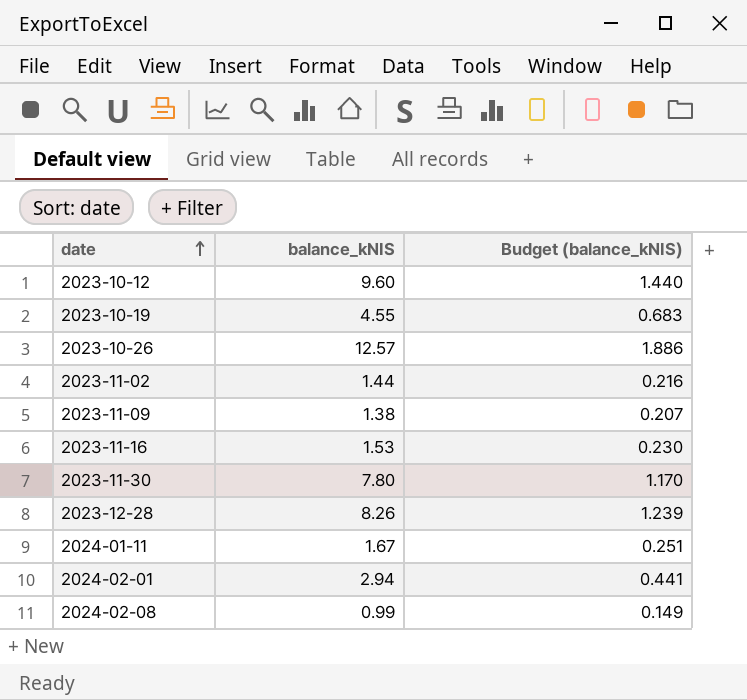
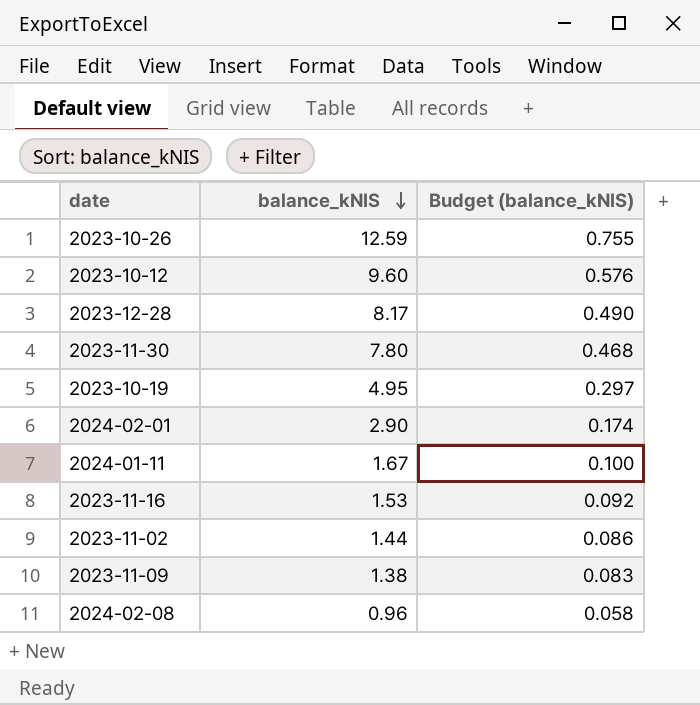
row order: date ascending -> balance_kNIS descending
column Budget (balance_kNIS) | formula: [balance_kNIS] * 0.15 -> [balance_kNIS] * 0.06
2023-10-26 | balance_kNIS: 12.57 -> 12.59
2023-12-28 | balance_kNIS: 8.26 -> 8.17
2023-10-19 | balance_kNIS: 4.55 -> 4.95
2024-02-01 | balance_kNIS: 2.94 -> 2.90
2024-02-08 | balance_kNIS: 0.99 -> 0.96

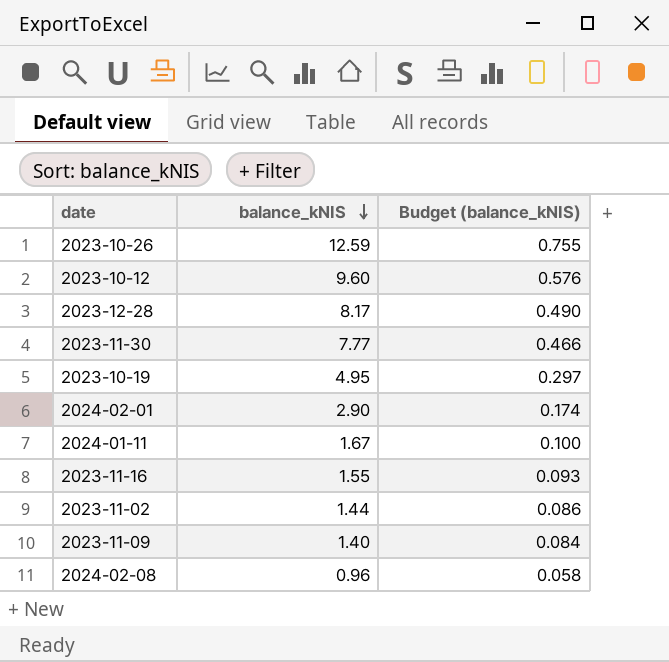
2023-11-30 | balance_kNIS: 7.80 -> 7.77
2023-11-30 | Budget (balance_kNIS): 0.468 -> 0.466
2023-11-16 | balance_kNIS: 1.53 -> 1.55
2023-11-16 | Budget (balance_kNIS): 0.092 -> 0.093
2023-11-09 | balance_kNIS: 1.38 -> 1.40
2023-11-09 | Budget (balance_kNIS): 0.083 -> 0.084

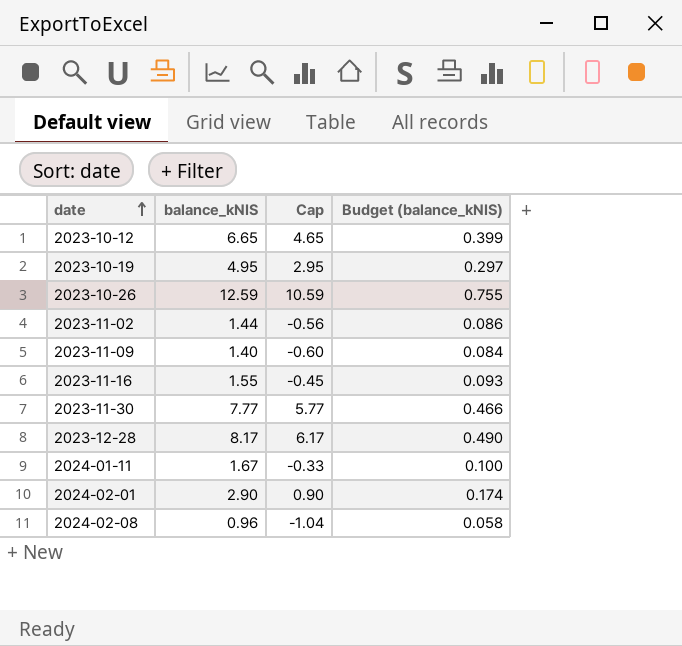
row order: balance_kNIS descending -> date ascending
column Cap | formula: none -> [balance_kNIS] - 2
2023-10-12 | balance_kNIS: 9.60 -> 6.65
2023-10-12 | Budget (balance_kNIS): 0.576 -> 0.399

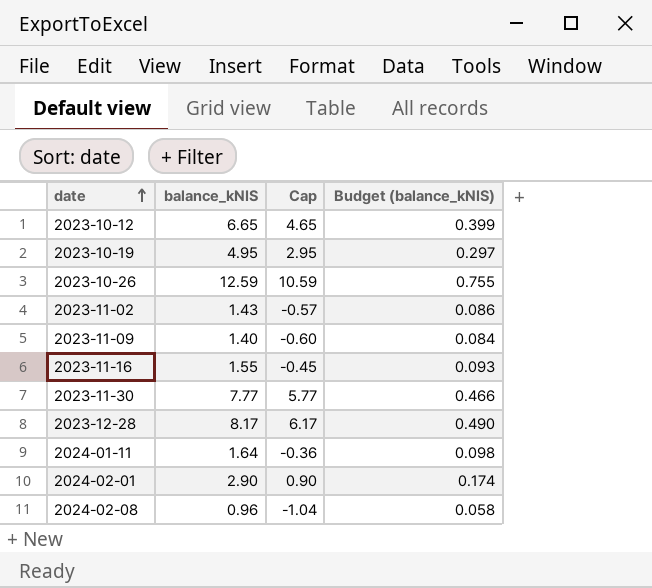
2023-11-02 | balance_kNIS: 1.44 -> 1.43
2023-11-02 | Cap: -0.56 -> -0.57
2024-01-11 | balance_kNIS: 1.67 -> 1.64
2024-01-11 | Cap: -0.33 -> -0.36
2024-01-11 | Budget (balance_kNIS): 0.100 -> 0.098

